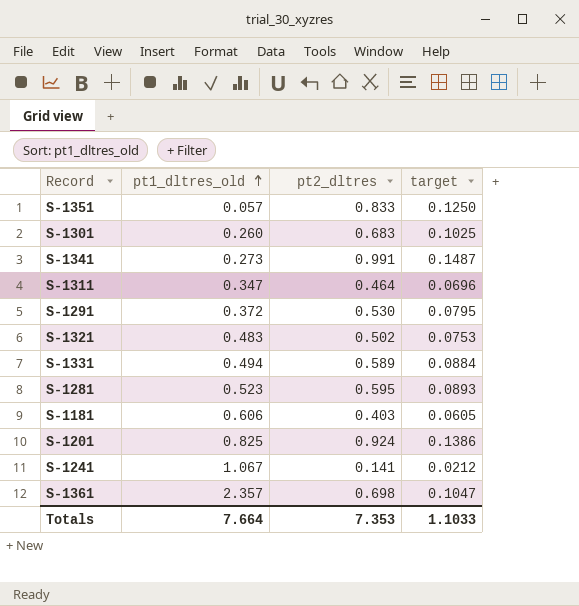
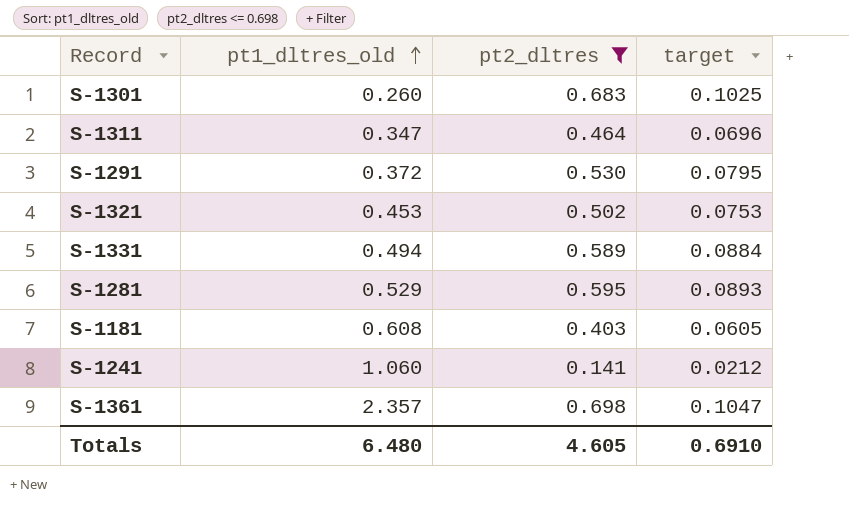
filter: none -> pt2_dltres <= 0.698
S-1321 | pt1_dltres_old: 0.483 -> 0.453
S-1281 | pt1_dltres_old: 0.523 -> 0.529
S-1181 | pt1_dltres_old: 0.606 -> 0.608
S-1241 | pt1_dltres_old: 1.067 -> 1.060
Totals | pt1_dltres_old: 7.664 -> 6.480
Totals | pt2_dltres: 7.353 -> 4.605
Totals | target: 1.1033 -> 0.6910

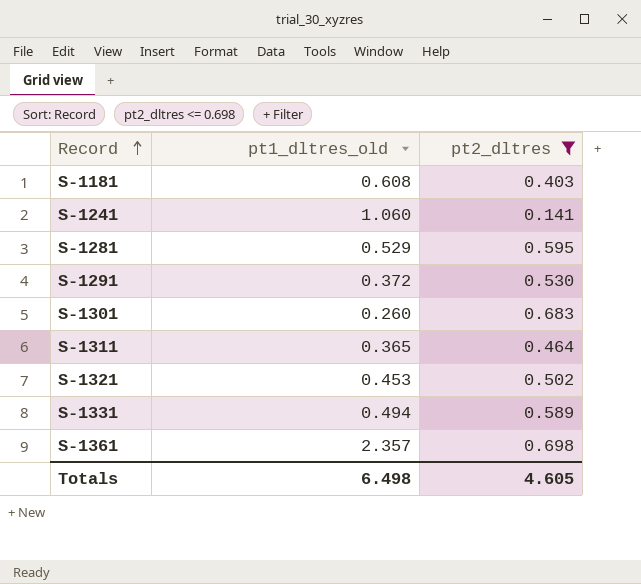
row order: pt1_dltres_old ascending -> Record ascending
column target | formula: [pt2_dltres] * 0.15 -> none
S-1311 | pt1_dltres_old: 0.347 -> 0.365
Totals | pt1_dltres_old: 6.480 -> 6.498

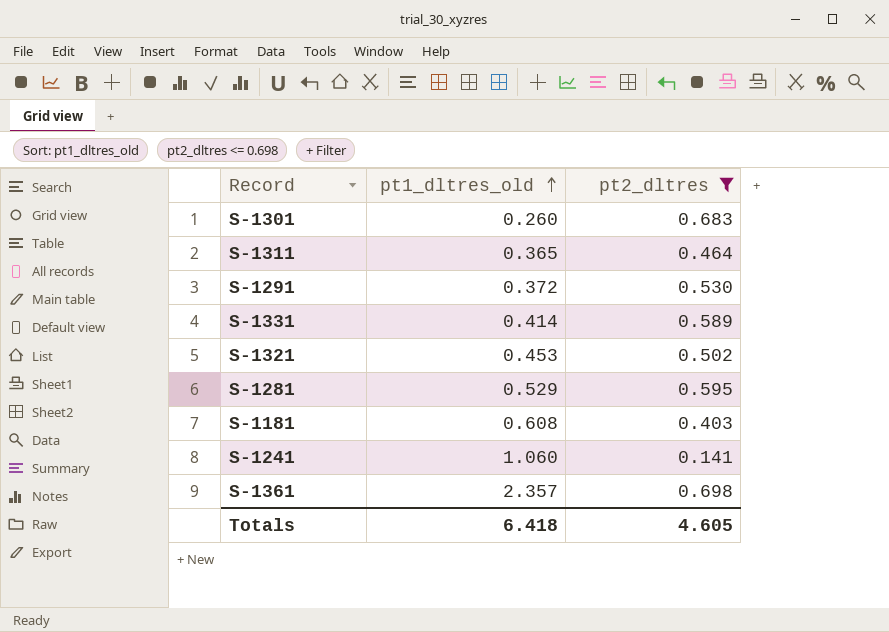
row order: Record ascending -> pt1_dltres_old ascending
S-1331 | pt1_dltres_old: 0.494 -> 0.414
Totals | pt1_dltres_old: 6.498 -> 6.418

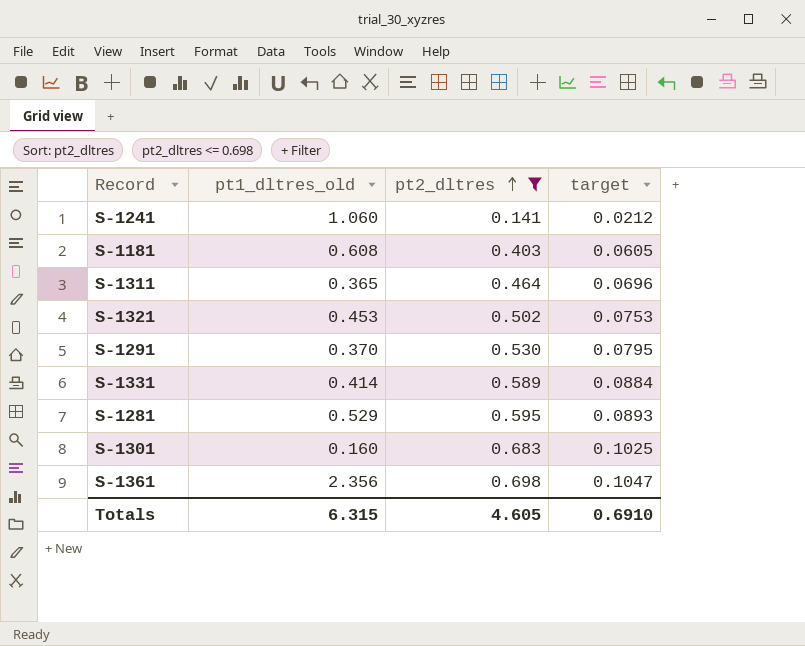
row order: pt1_dltres_old ascending -> pt2_dltres ascending
column target | formula: none -> [pt2_dltres] * 0.15
S-1291 | pt1_dltres_old: 0.372 -> 0.370
S-1301 | pt1_dltres_old: 0.260 -> 0.160
S-1361 | pt1_dltres_old: 2.357 -> 2.356
Totals | pt1_dltres_old: 6.418 -> 6.315

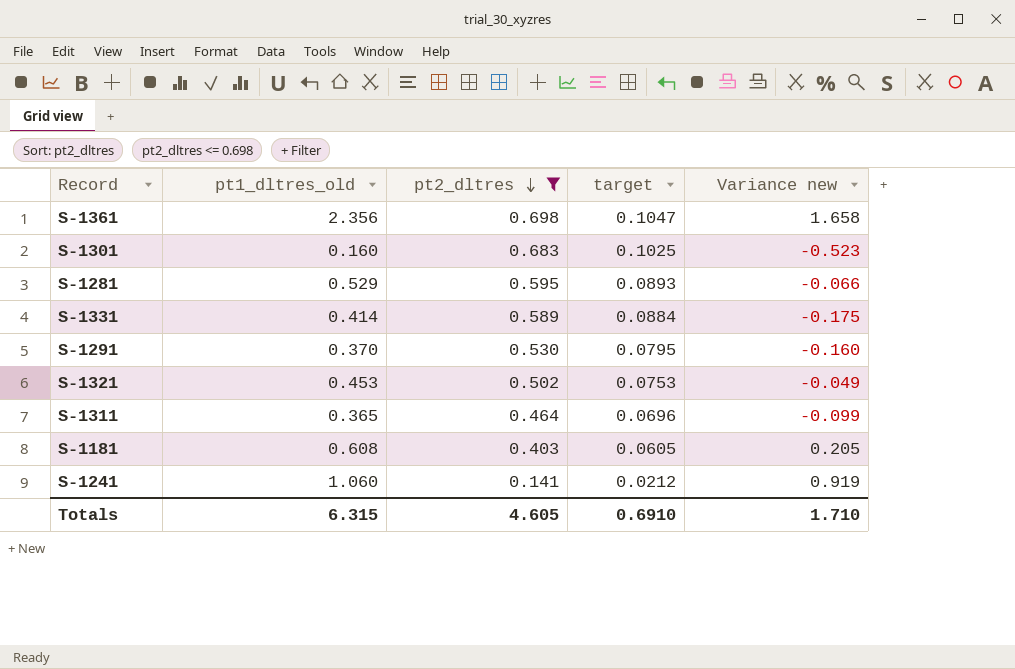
row order: pt2_dltres ascending -> pt2_dltres descending
column Variance new | formula: none -> [pt1_dltres_old] - [pt2_dltres]

